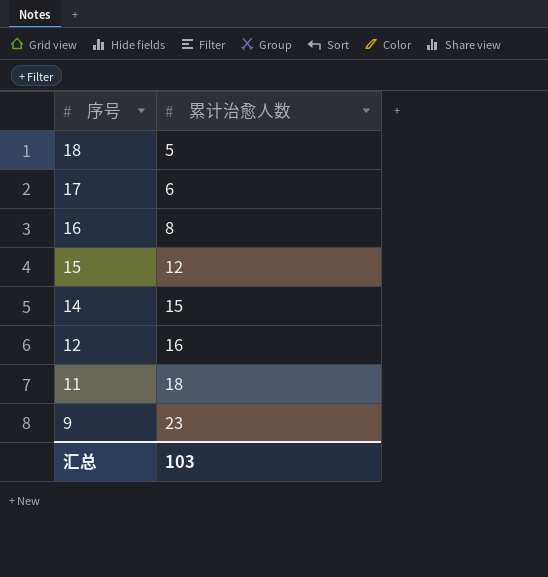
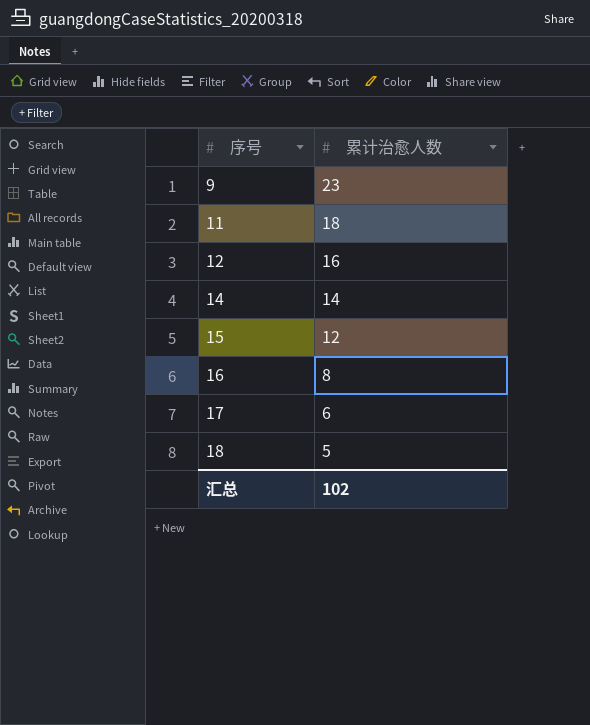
row order: 序号 descending -> 序号 ascending
14 | 累计治愈人数: 15 -> 14
汇总 | 累计治愈人数: 103 -> 102

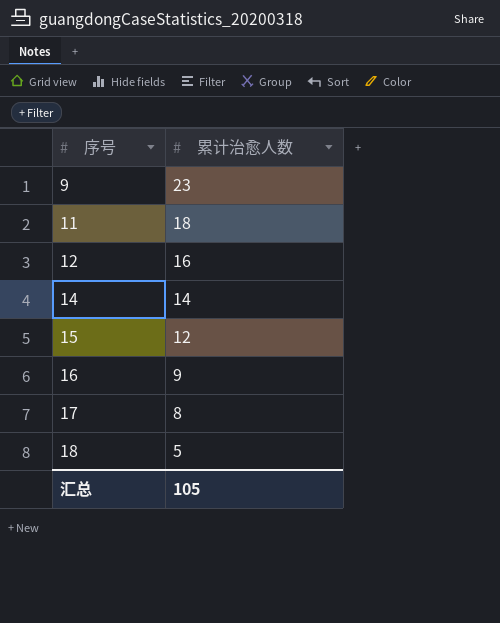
16 | 累计治愈人数: 8 -> 9
17 | 累计治愈人数: 6 -> 8
汇总 | 累计治愈人数: 102 -> 105

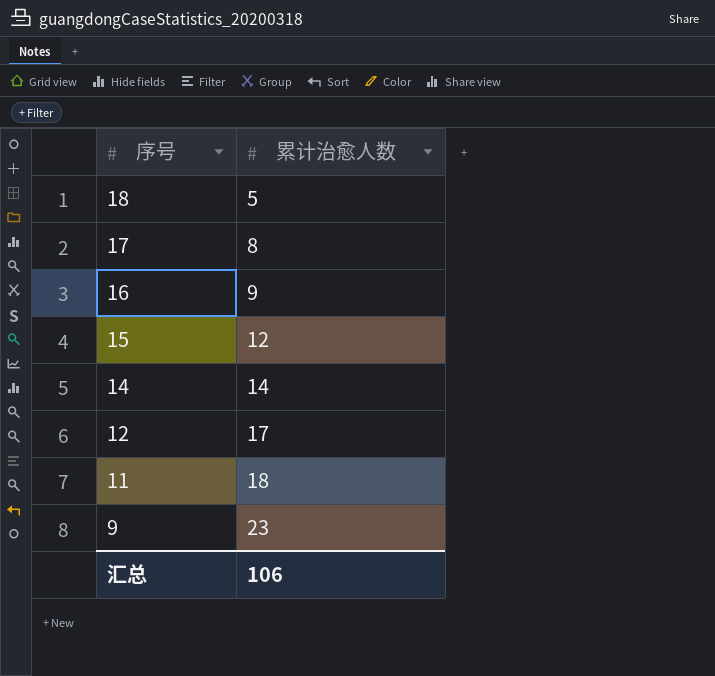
row order: 序号 ascending -> 序号 descending
12 | 累计治愈人数: 16 -> 17
汇总 | 累计治愈人数: 105 -> 106

